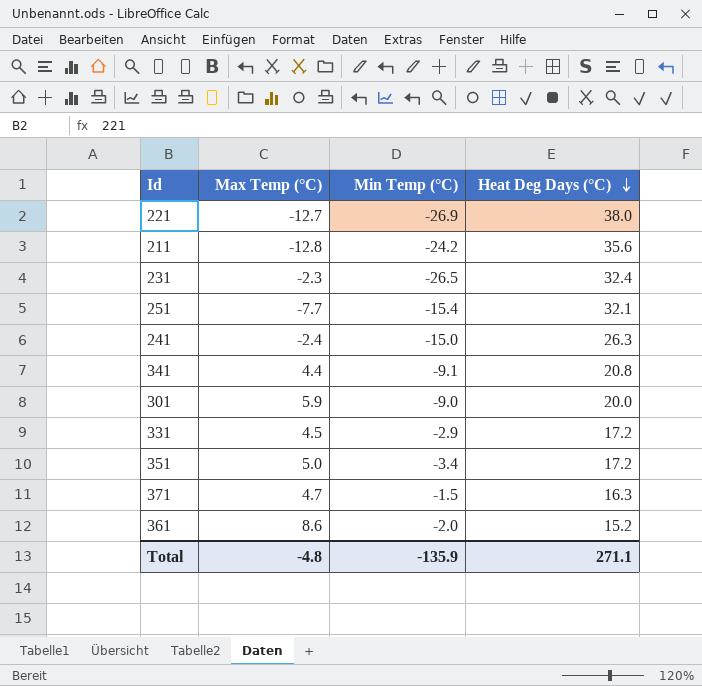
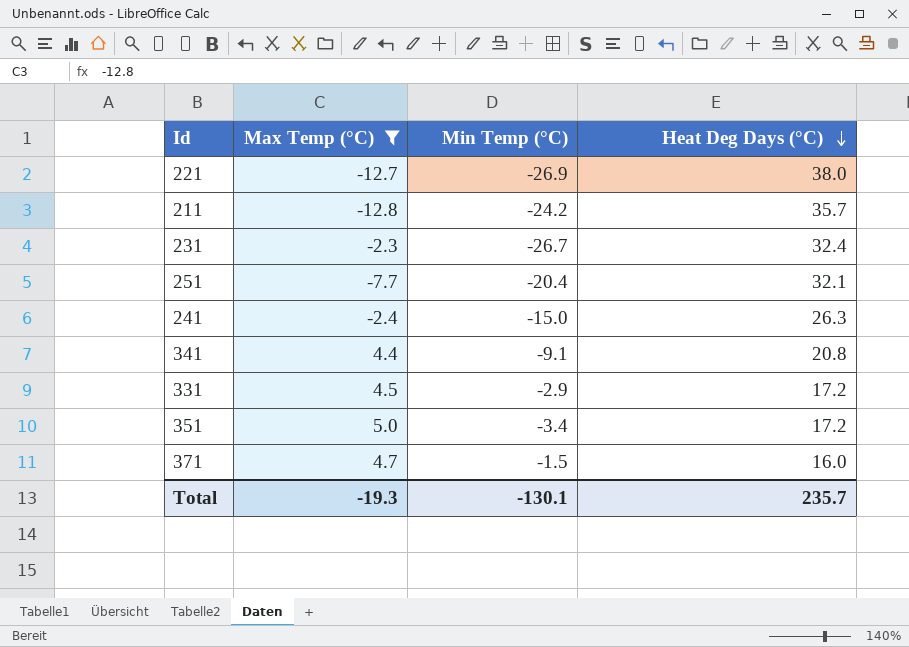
filter: none -> Max Temp (°C) <= 5.0
211 | Heat Deg Days (°C): 35.6 -> 35.7
231 | Min Temp (°C): -26.5 -> -26.7
251 | Min Temp (°C): -15.4 -> -20.4
371 | Heat Deg Days (°C): 16.3 -> 16.0
Total | Max Temp (°C): -4.8 -> -19.3
Total | Min Temp (°C): -135.9 -> -130.1
Total | Heat Deg Days (°C): 271.1 -> 235.7

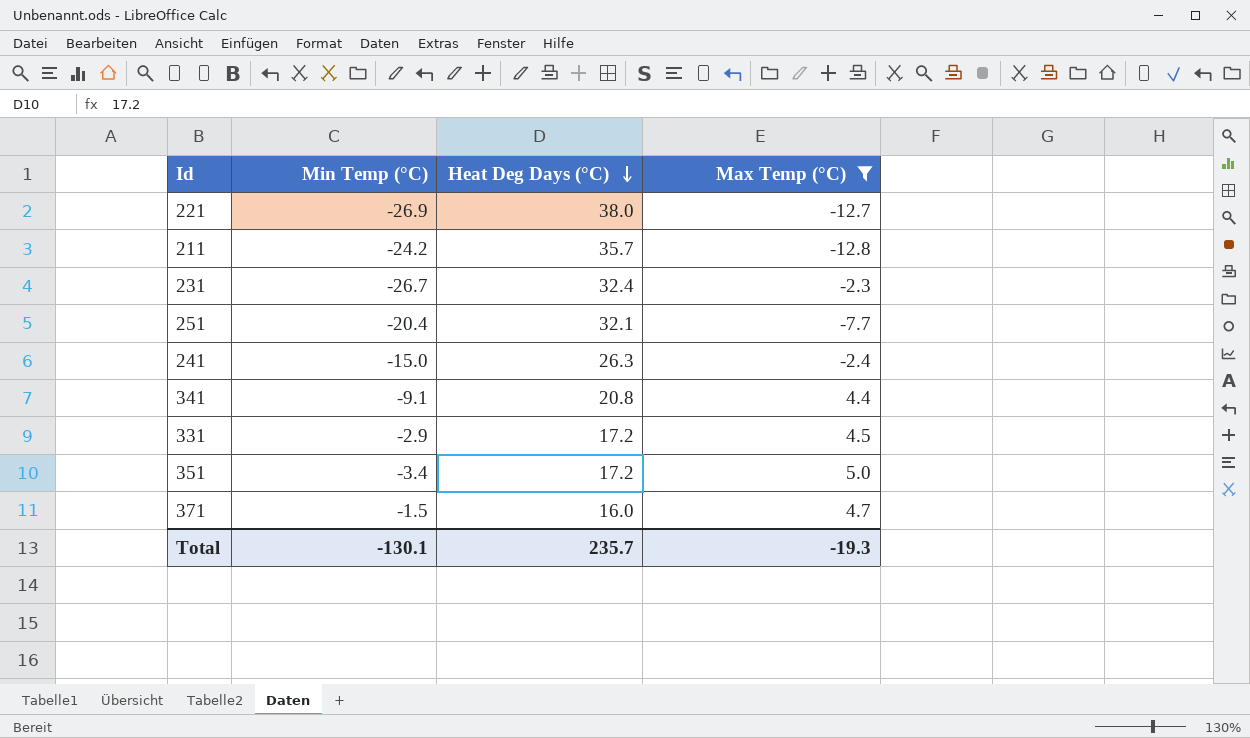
column Max Temp (°C) | position: 2 -> 4

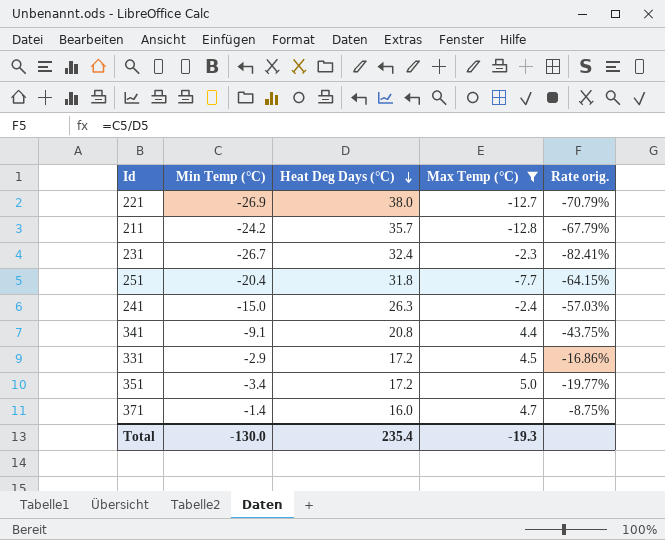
column Rate orig. | formula: none -> [Min Temp (°C)] / [Heat Deg Days (°C)]
251 | Heat Deg Days (°C): 32.1 -> 31.8
371 | Min Temp (°C): -1.5 -> -1.4
Total | Min Temp (°C): -130.1 -> -130.0
Total | Heat Deg Days (°C): 235.7 -> 235.4

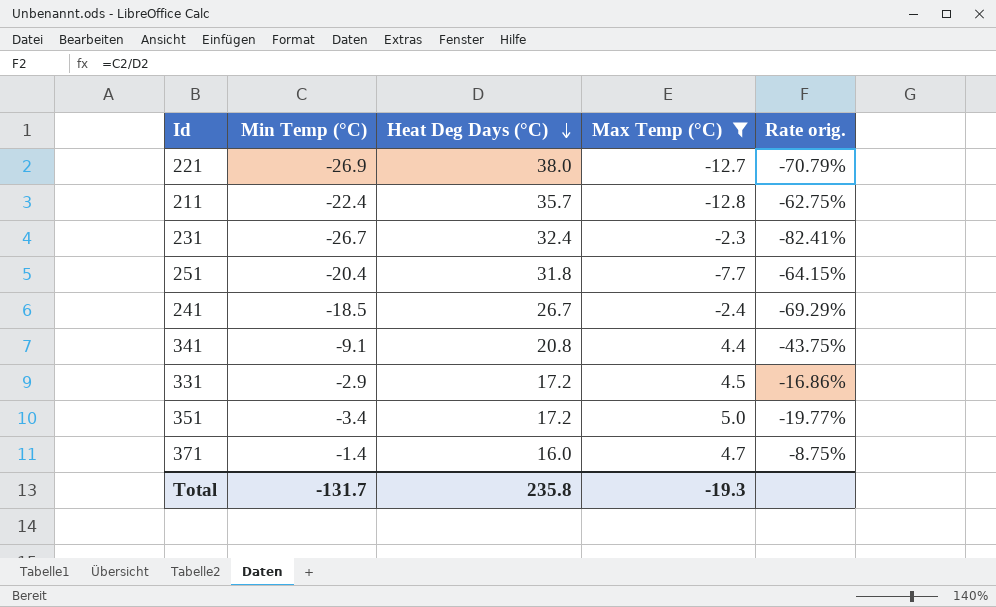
211 | Min Temp (°C): -24.2 -> -22.4
211 | Rate orig.: -67.79% -> -62.75%
241 | Min Temp (°C): -15.0 -> -18.5
241 | Heat Deg Days (°C): 26.3 -> 26.7
241 | Rate orig.: -57.03% -> -69.29%
Total | Min Temp (°C): -130.0 -> -131.7
Total | Heat Deg Days (°C): 235.4 -> 235.8

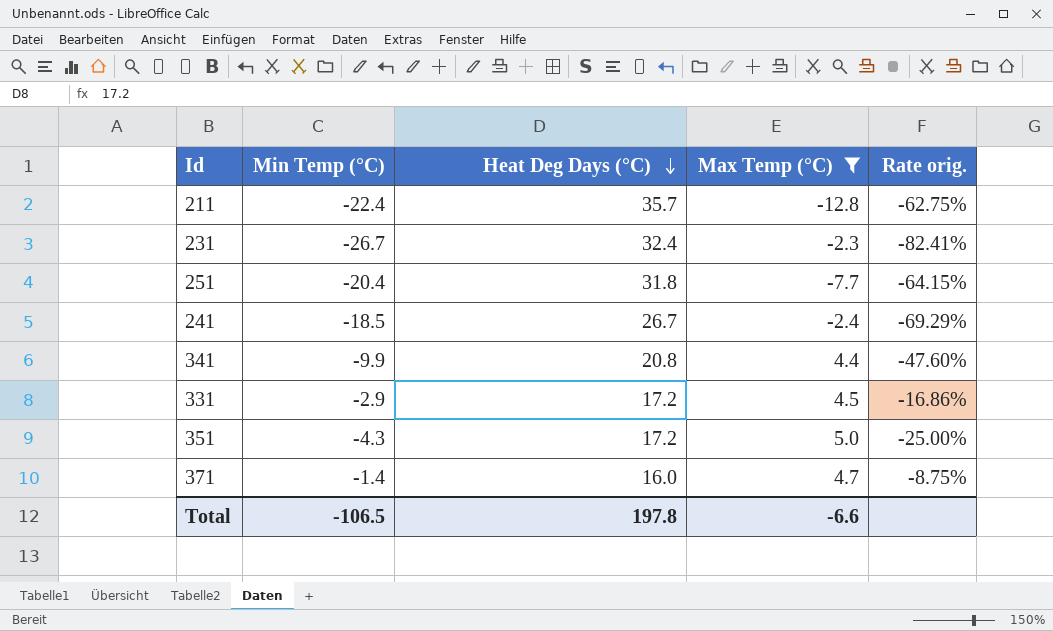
row 221: -26.9 | 38.0 | -12.7 | -70.79% -> none
341 | Min Temp (°C): -9.1 -> -9.9
341 | Rate orig.: -43.75% -> -47.60%
351 | Min Temp (°C): -3.4 -> -4.3
351 | Rate orig.: -19.77% -> -25.00%
Total | Min Temp (°C): -131.7 -> -106.5
Total | Heat Deg Days (°C): 235.8 -> 197.8
Total | Max Temp (°C): -19.3 -> -6.6

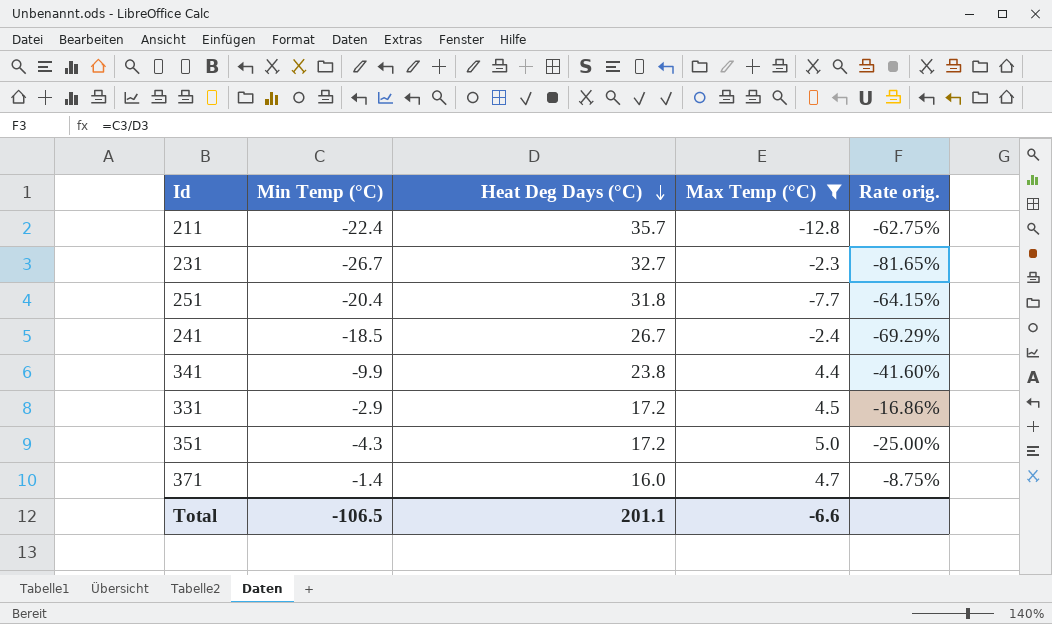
231 | Heat Deg Days (°C): 32.4 -> 32.7
231 | Rate orig.: -82.41% -> -81.65%
341 | Heat Deg Days (°C): 20.8 -> 23.8
341 | Rate orig.: -47.60% -> -41.60%
Total | Heat Deg Days (°C): 197.8 -> 201.1

